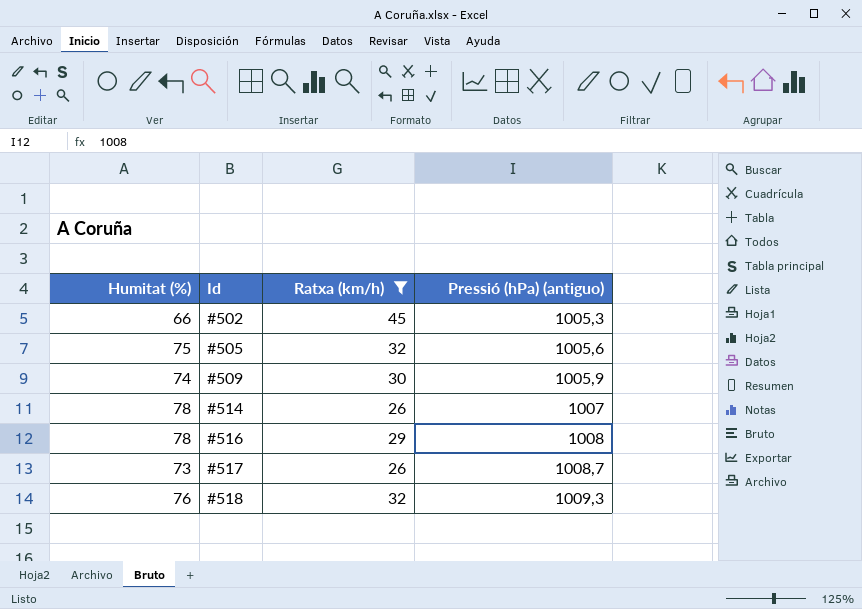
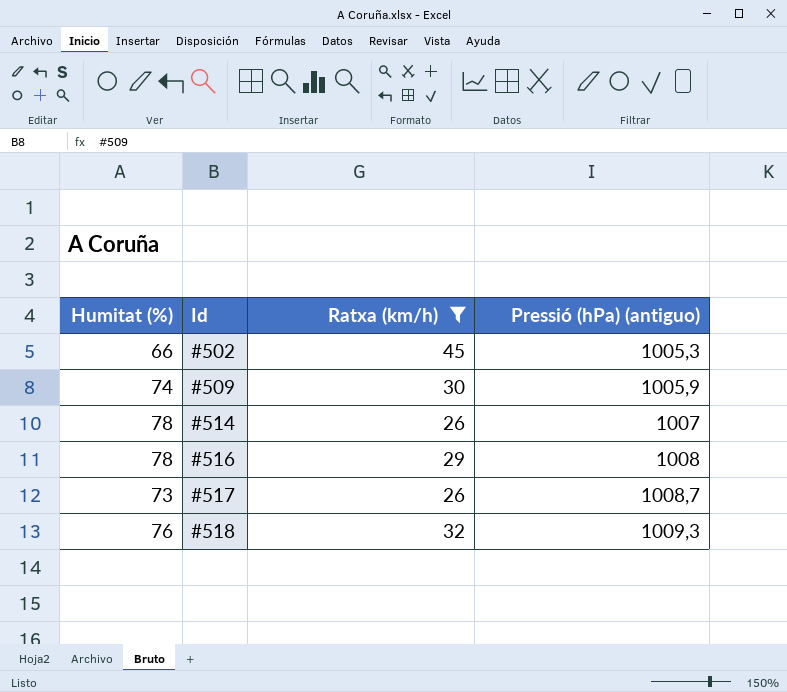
row #505: 75 | 32 | 1005,6 -> none

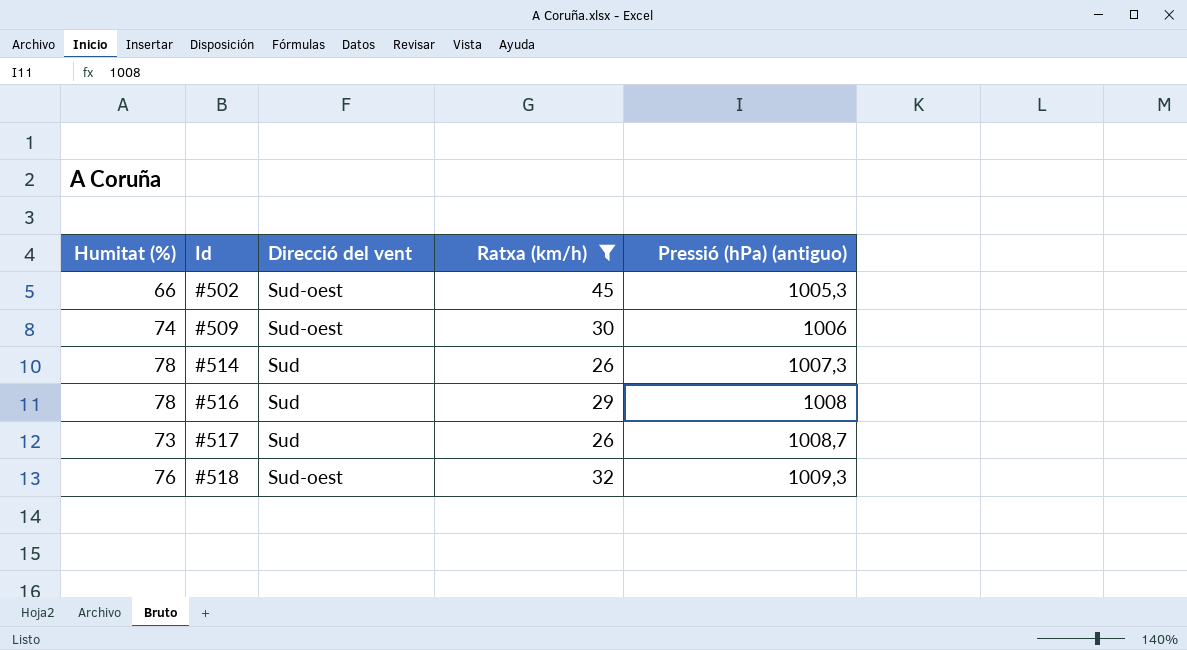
column Direcció del vent | position: none -> 3
#509 | Pressió (hPa) (antiguo): 1005,9 -> 1006
#514 | Pressió (hPa) (antiguo): 1007 -> 1007,3

